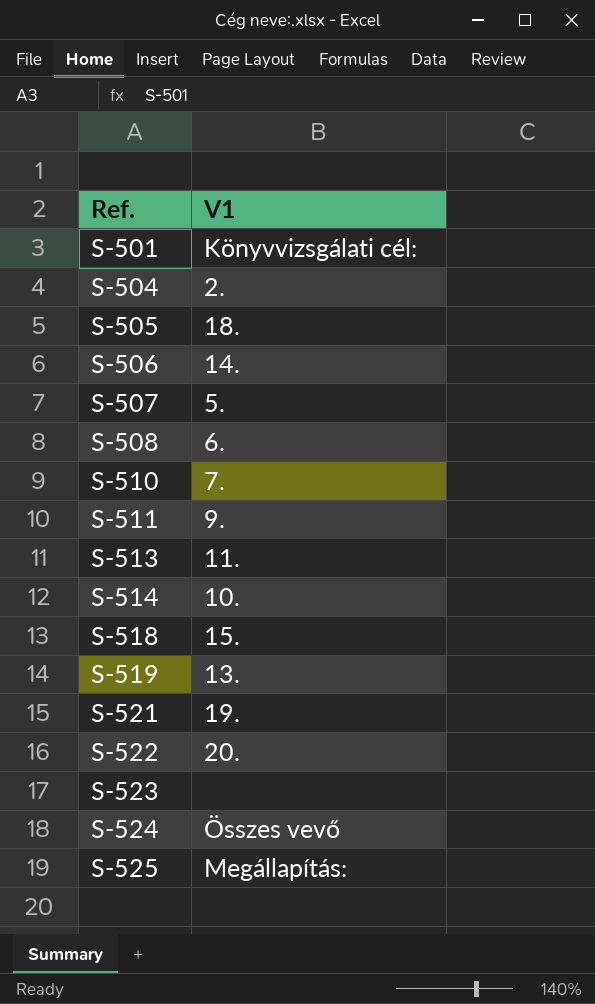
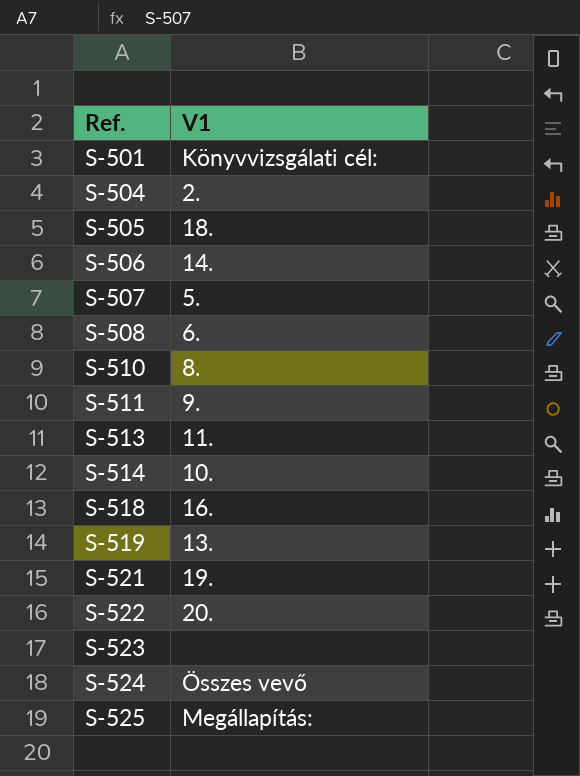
S-510 | V1: 7. -> 8.
S-518 | V1: 15. -> 16.

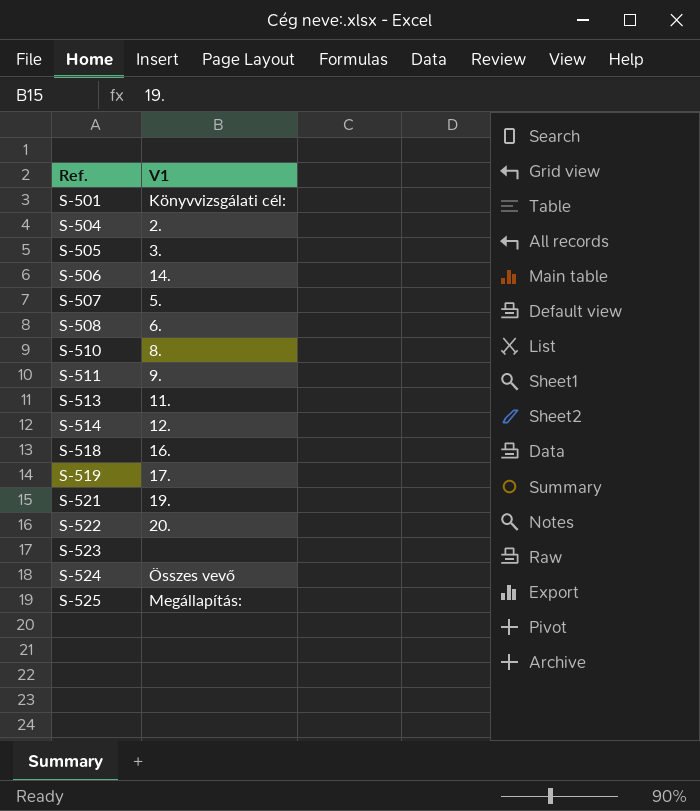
S-505 | V1: 18. -> 3.
S-514 | V1: 10. -> 12.
S-519 | V1: 13. -> 17.

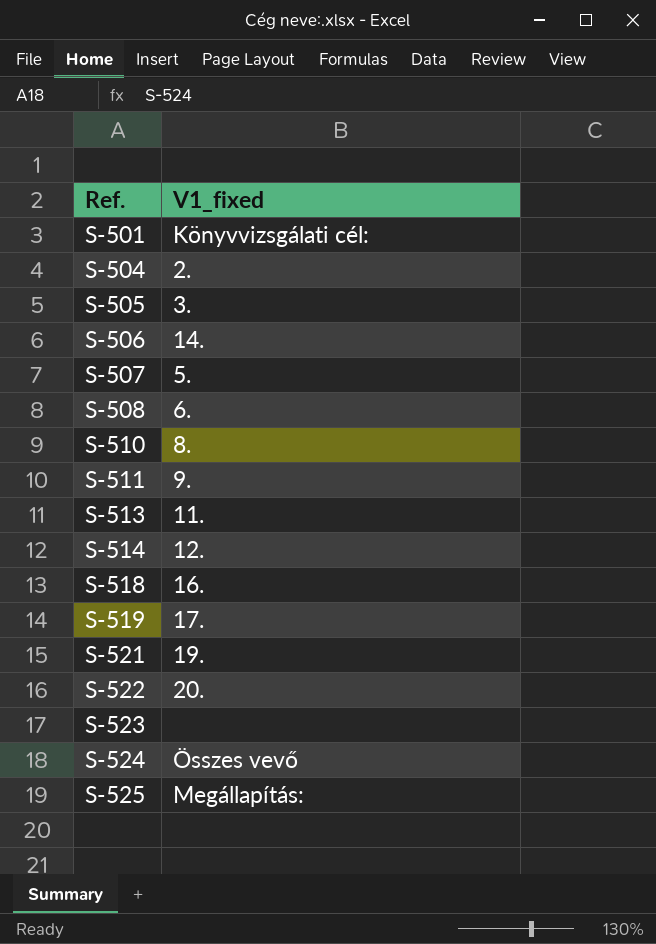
column name: V1 -> V1_fixed

